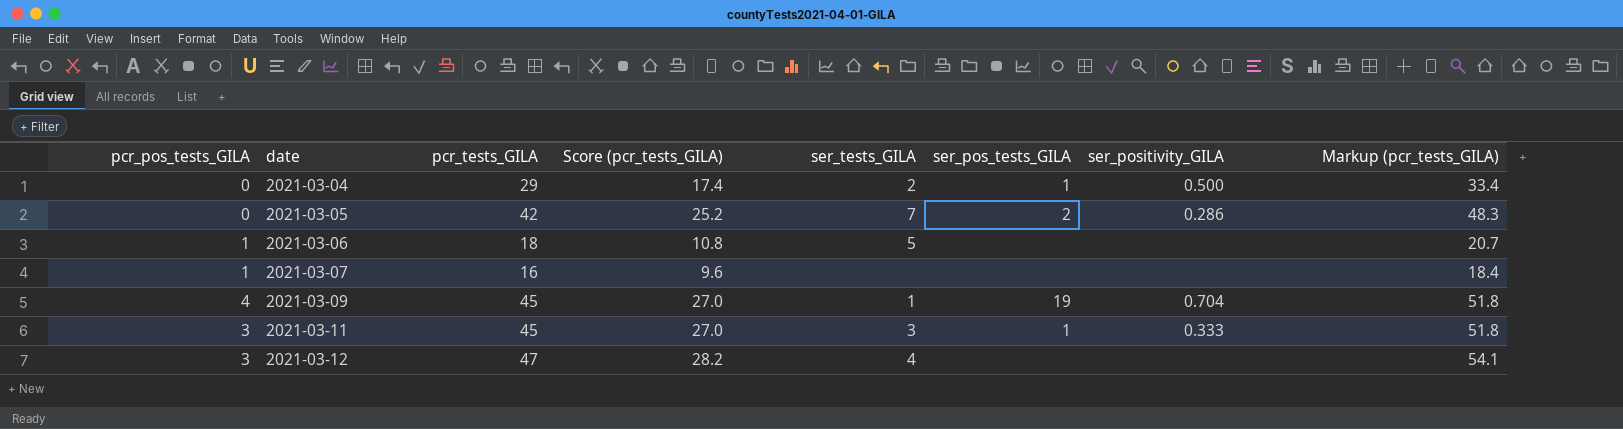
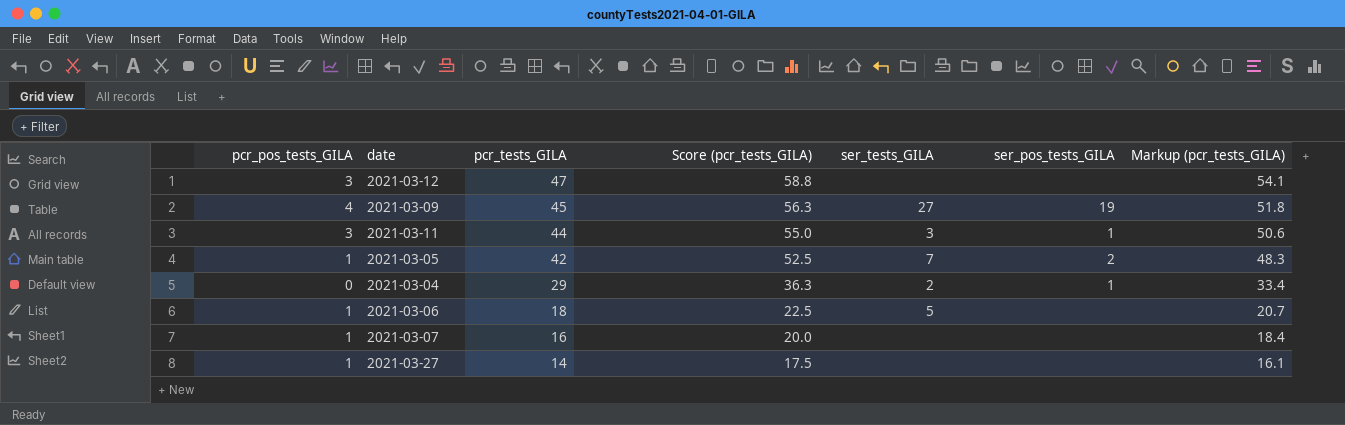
row order: date ascending -> pcr_tests_GILA descending
column ser_positivity_GILA | position: 7 -> none
column Score (pcr_tests_GILA) | formula: [pcr_tests_GILA] * 0.6 -> [pcr_tests_GILA] * 1.25
2021-03-12 | ser_tests_GILA: 4 -> none
2021-03-09 | ser_tests_GILA: 1 -> 27
2021-03-11 | pcr_tests_GILA: 45 -> 44
2021-03-11 | Markup (pcr_tests_GILA): 51.8 -> 50.6
2021-03-05 | pcr_pos_tests_GILA: 0 -> 1
row 2021-03-27: none -> 1 | 14 | 17.5 | none | none | 16.1

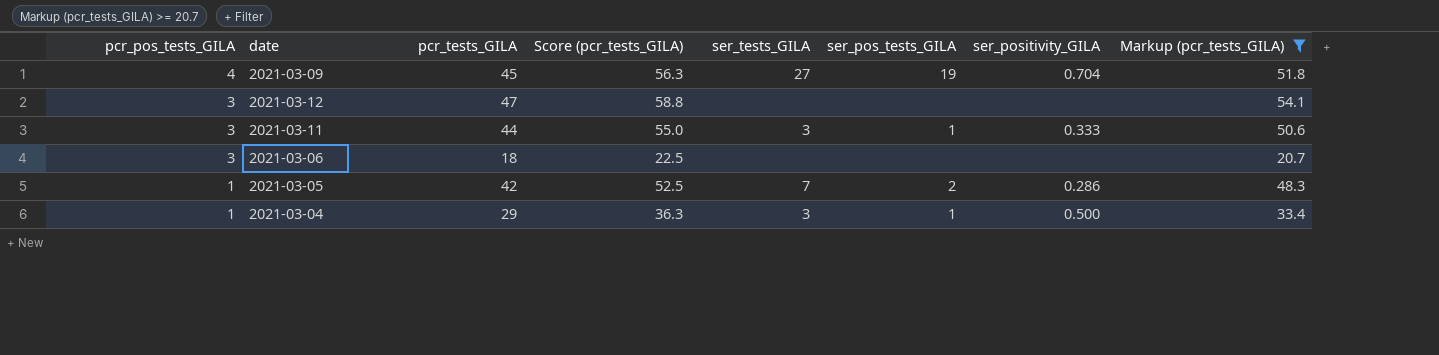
filter: none -> Markup (pcr_tests_GILA) >= 20.7
row order: pcr_tests_GILA descending -> pcr_pos_tests_GILA descending
column ser_positivity_GILA | position: none -> 7
2021-03-06 | pcr_pos_tests_GILA: 1 -> 3
2021-03-06 | ser_tests_GILA: 5 -> none
2021-03-04 | pcr_pos_tests_GILA: 0 -> 1
2021-03-04 | ser_tests_GILA: 2 -> 3

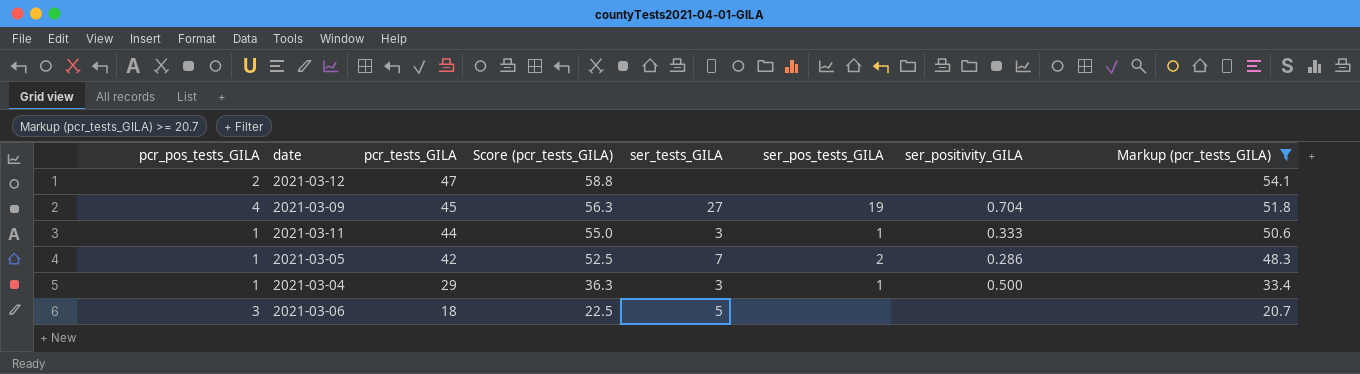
row order: pcr_pos_tests_GILA descending -> pcr_tests_GILA descending
2021-03-12 | pcr_pos_tests_GILA: 3 -> 2
2021-03-11 | pcr_pos_tests_GILA: 3 -> 1
2021-03-06 | ser_tests_GILA: none -> 5

